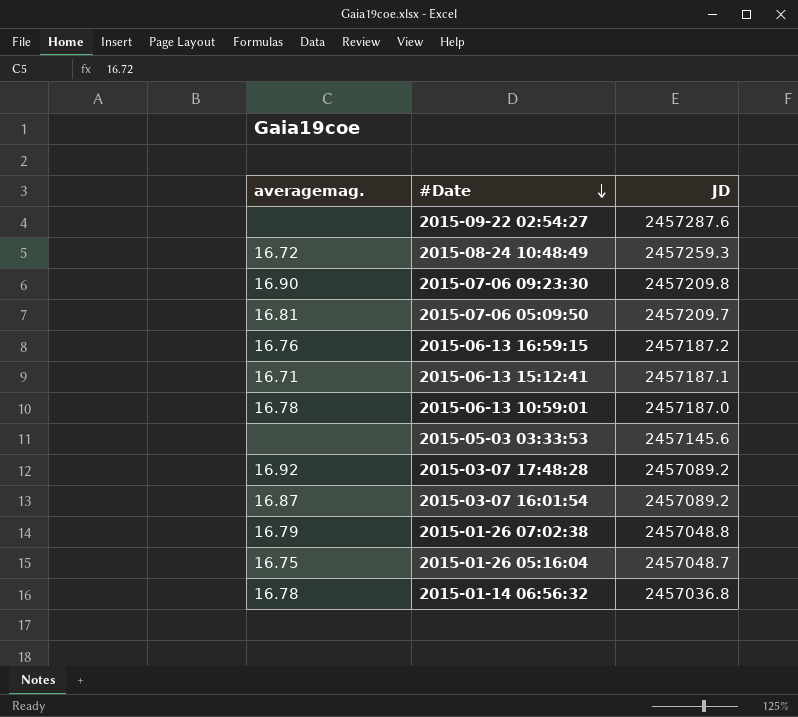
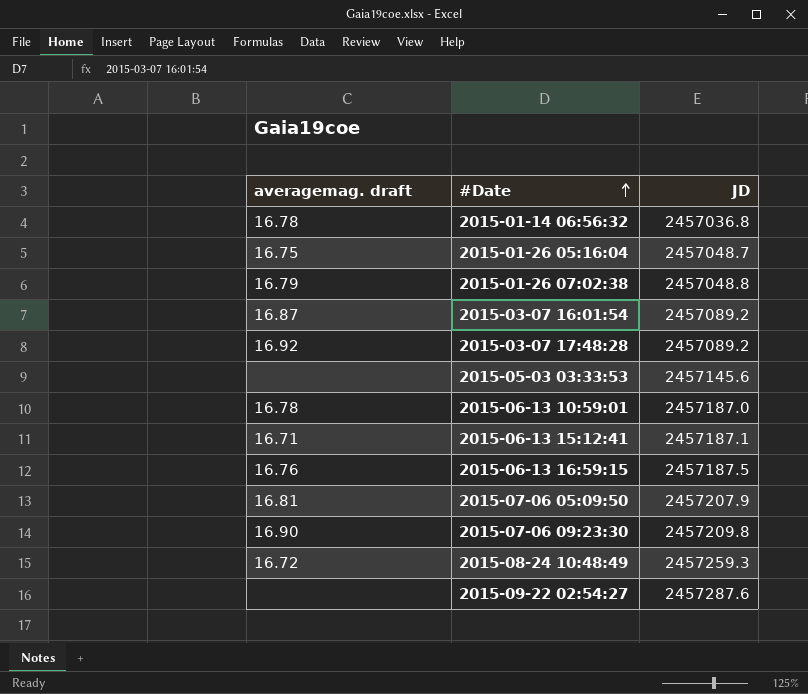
row order: #Date descending -> #Date ascending
column name: averagemag. -> averagemag. draft
2015-06-13 16:59:15 | JD: 2457187.2 -> 2457187.5
2015-07-06 05:09:50 | JD: 2457209.7 -> 2457207.9

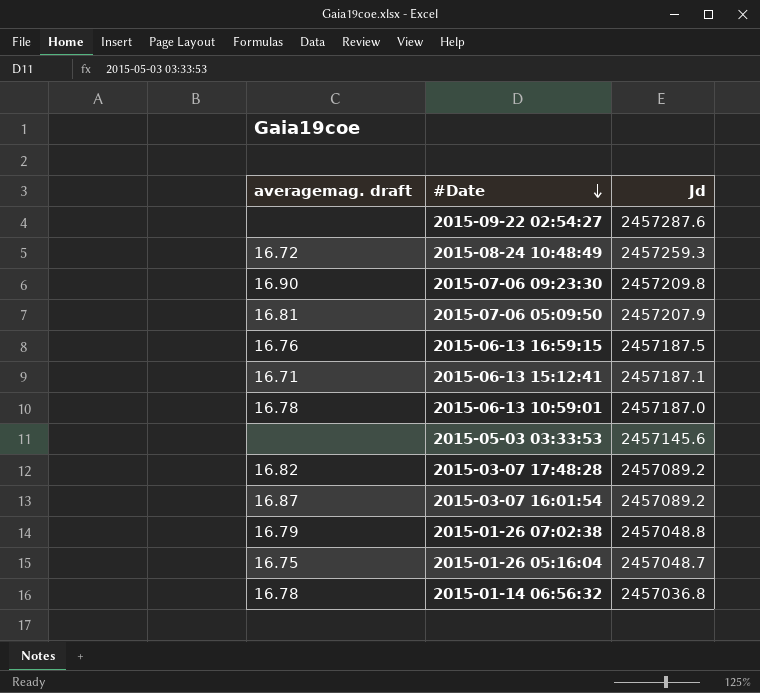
row order: #Date ascending -> #Date descending
column name: JD -> Jd
2015-03-07 17:48:28 | averagemag. draft: 16.92 -> 16.82

